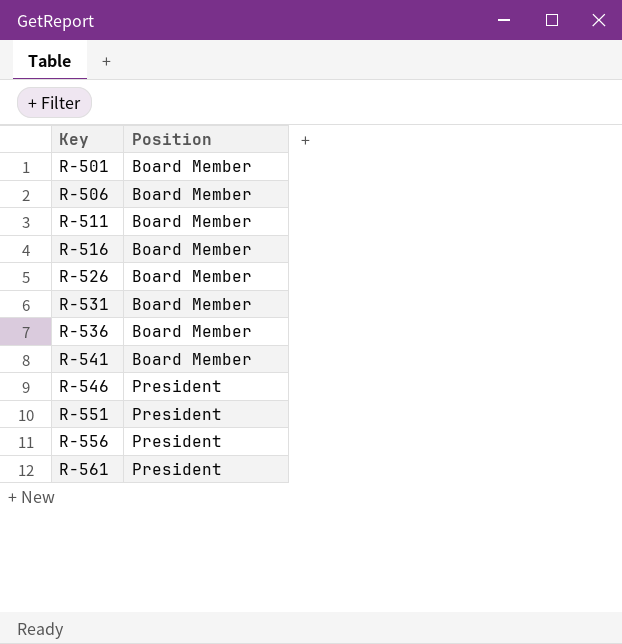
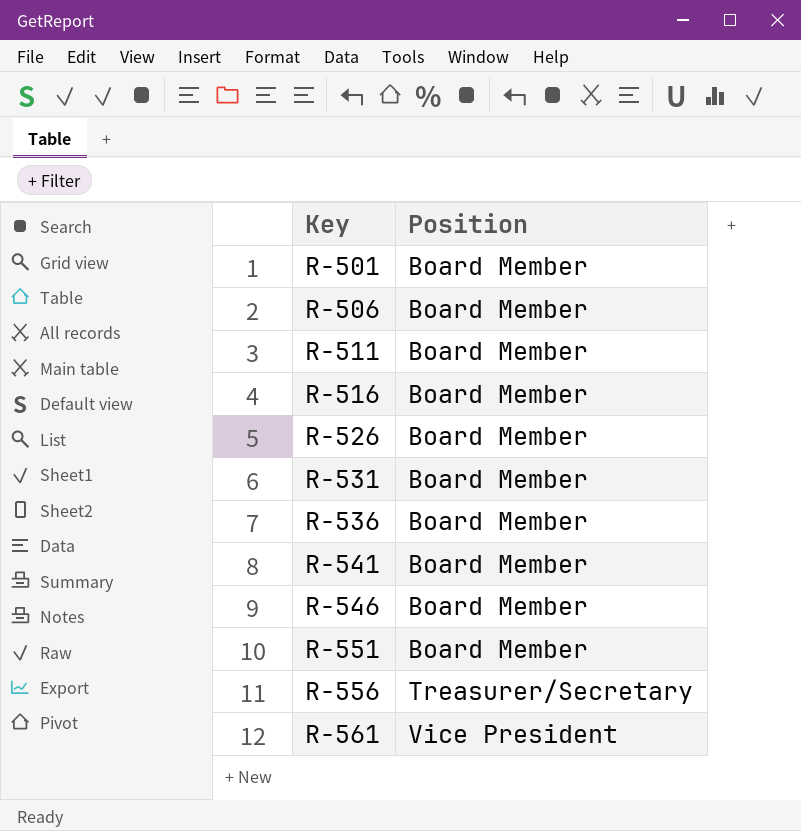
R-546 | Position: President -> Board Member
R-551 | Position: President -> Board Member
R-556 | Position: President -> Treasurer/Secretary
R-561 | Position: President -> Vice President

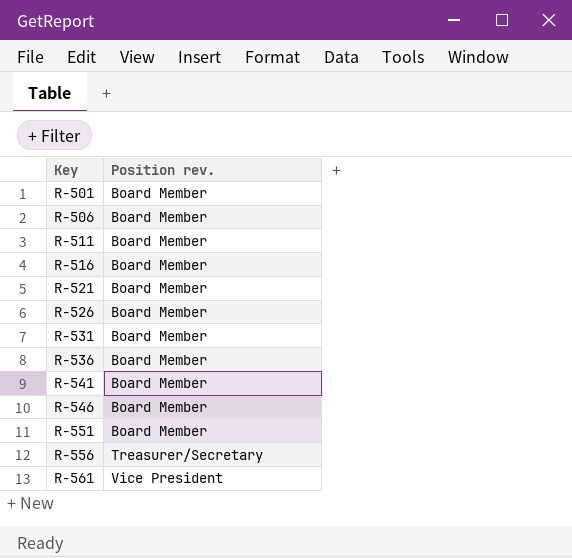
column name: Position -> Position rev.
row R-521: none -> Board Member

